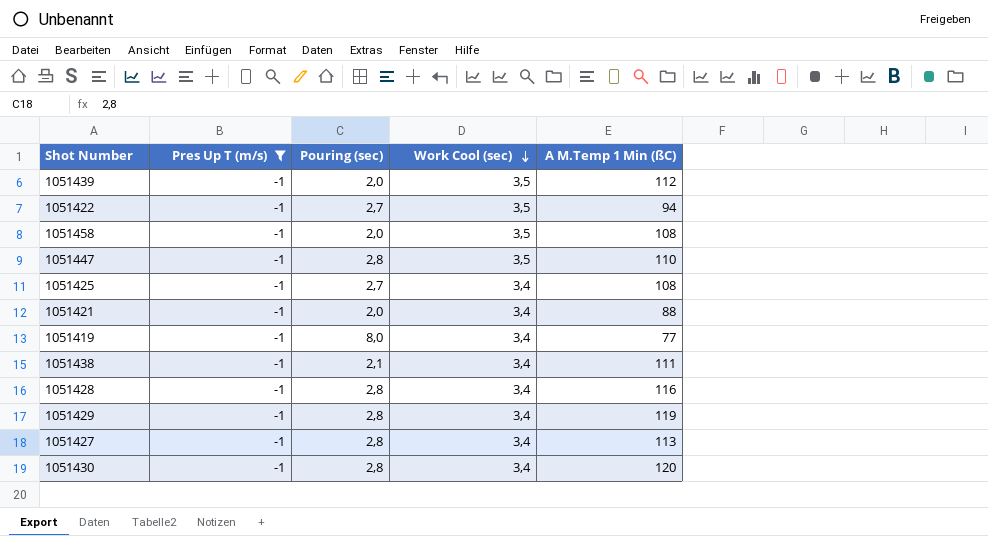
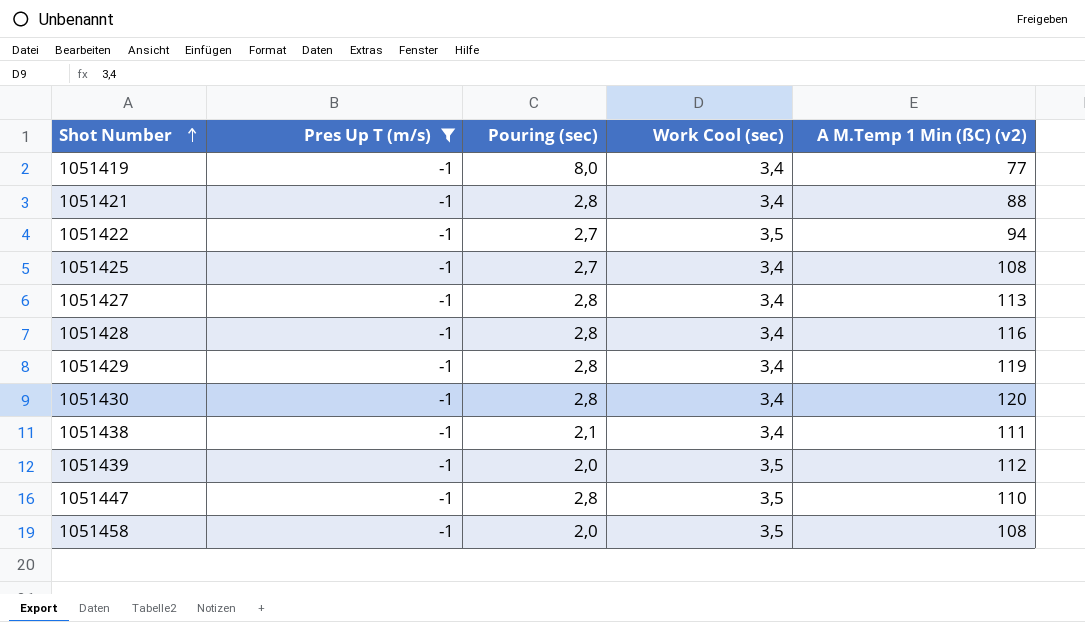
row order: Work Cool (sec) descending -> Shot Number ascending
column name: A M.Temp 1 Min (ßC) -> A M.Temp 1 Min (ßC) (v2)
1051421 | Pouring (sec): 2,0 -> 2,8

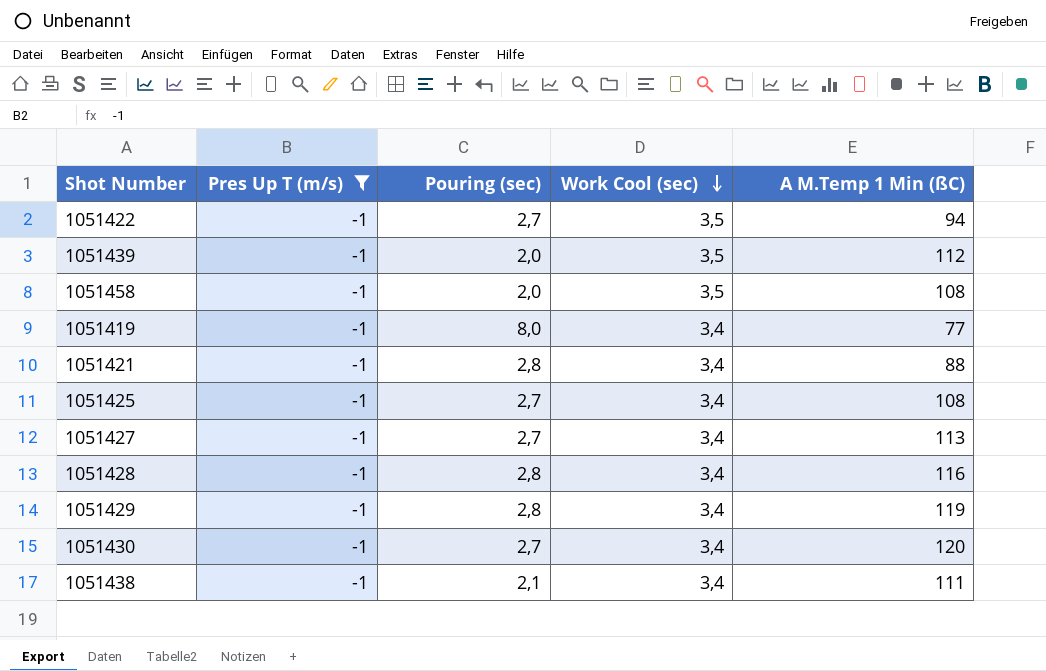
row order: Shot Number ascending -> Work Cool (sec) descending
column name: A M.Temp 1 Min (ßC) (v2) -> A M.Temp 1 Min (ßC)
row 1051447: -1 | 2,8 | 3,5 | 110 -> none
1051427 | Pouring (sec): 2,8 -> 2,7
1051430 | Pouring (sec): 2,8 -> 2,7

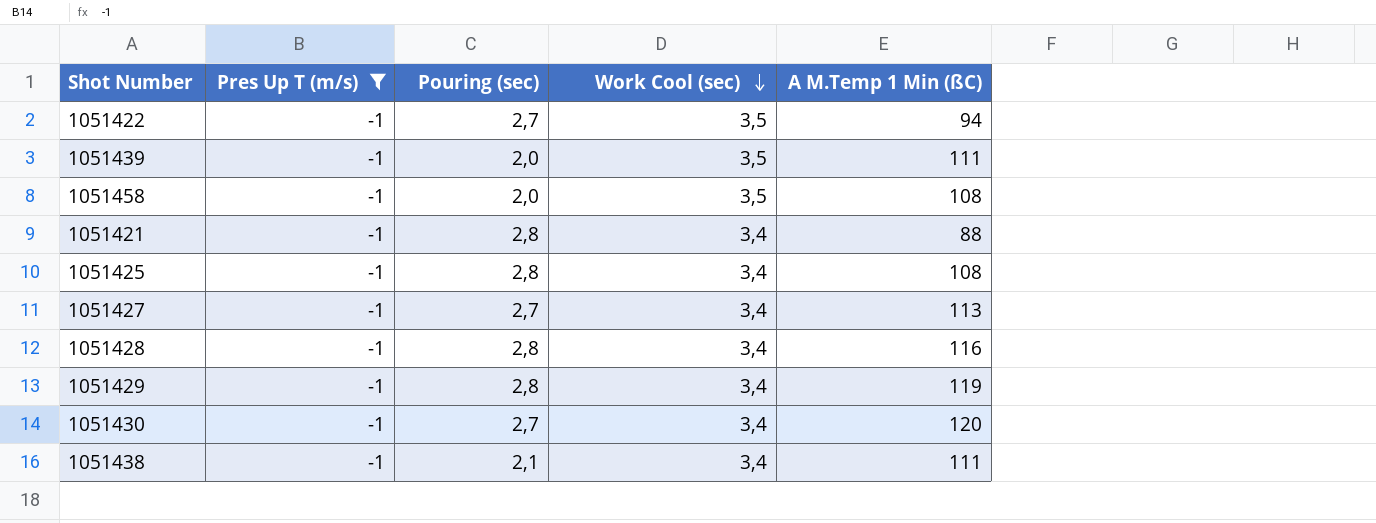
row 1051419: -1 | 8,0 | 3,4 | 77 -> none
1051439 | A M.Temp 1 Min (ßC): 112 -> 111
1051425 | Pouring (sec): 2,7 -> 2,8

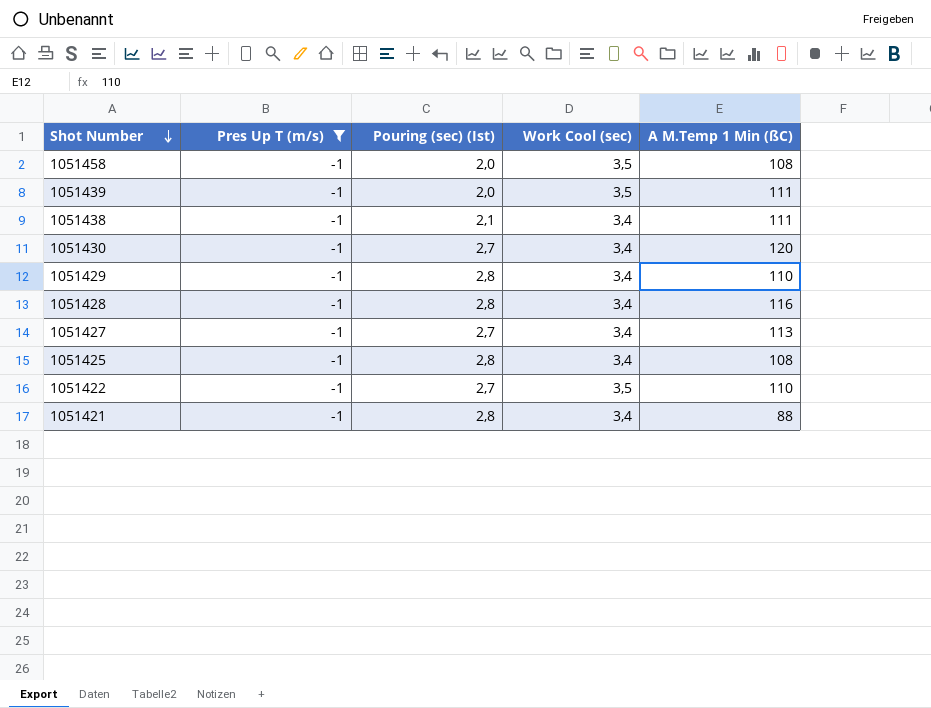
row order: Work Cool (sec) descending -> Shot Number descending
column name: Pouring (sec) -> Pouring (sec) (Ist)
1051429 | A M.Temp 1 Min (ßC): 119 -> 110
1051422 | A M.Temp 1 Min (ßC): 94 -> 110

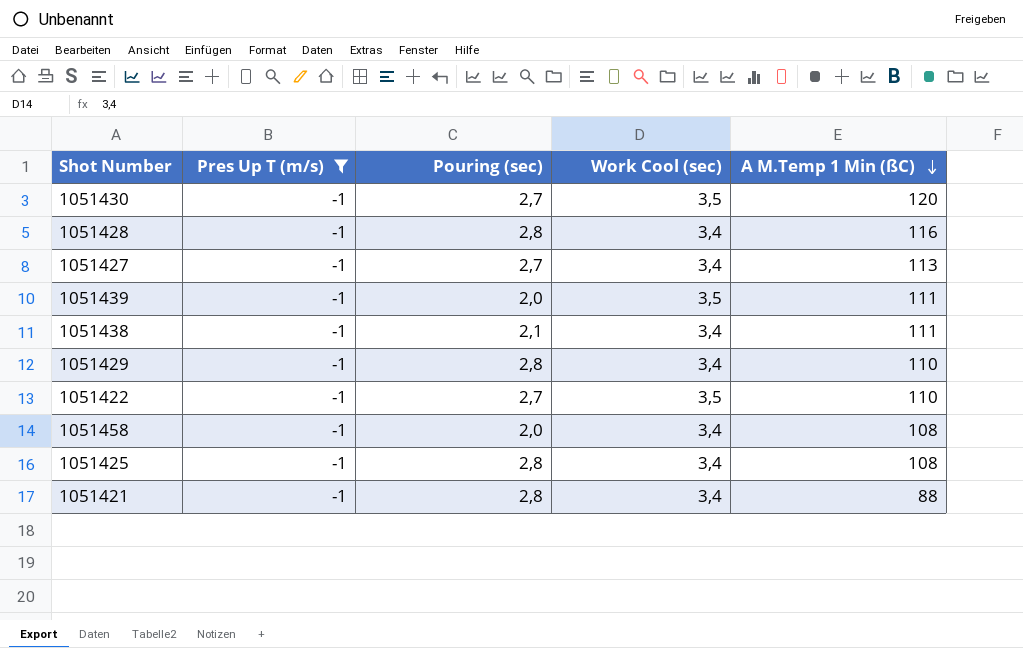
row order: Shot Number descending -> A M.Temp 1 Min (ßC) descending
column name: Pouring (sec) (Ist) -> Pouring (sec)
1051430 | Work Cool (sec): 3,4 -> 3,5
1051458 | Work Cool (sec): 3,5 -> 3,4

